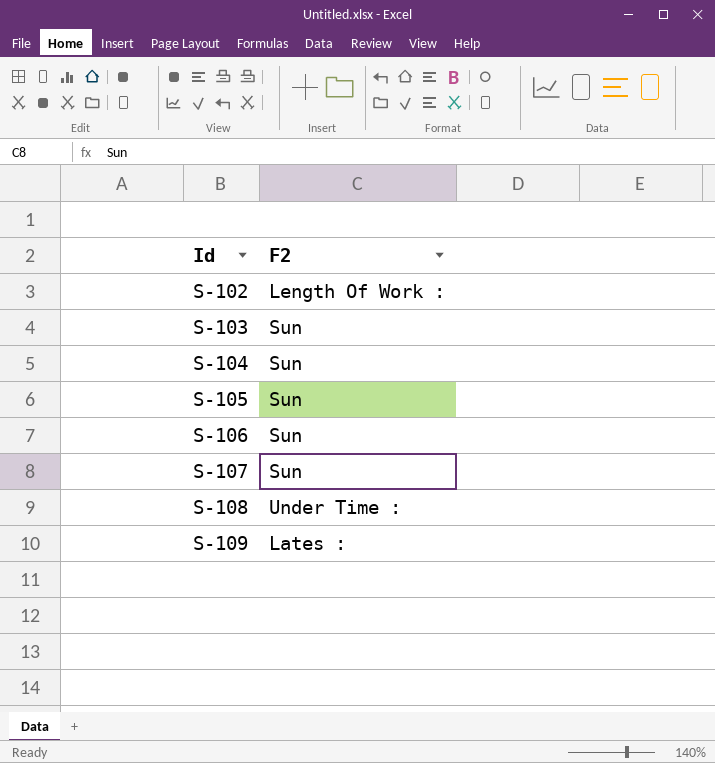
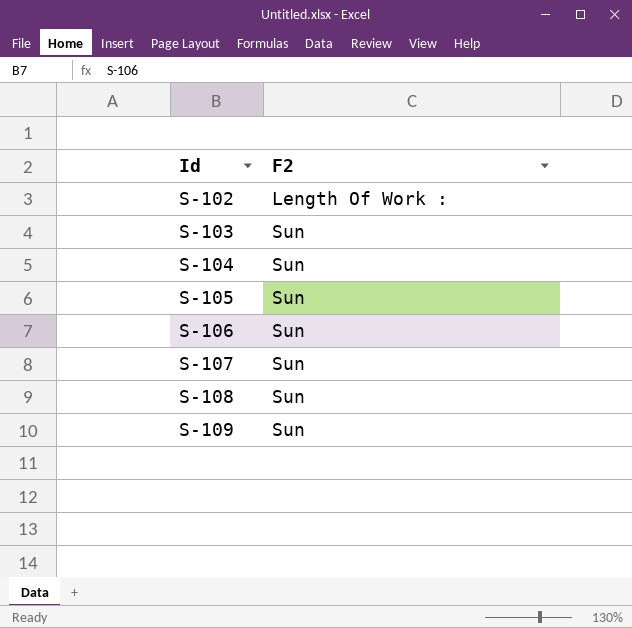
S-108 | F2: Under Time : -> Sun
S-109 | F2: Lates : -> Sun

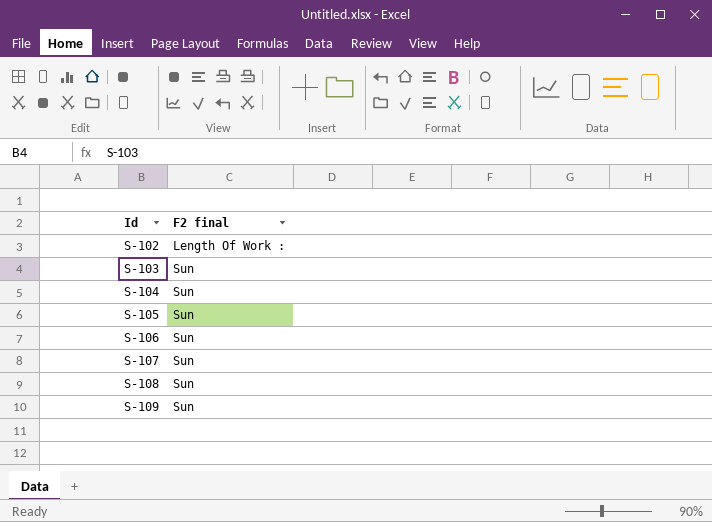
column name: F2 -> F2 final

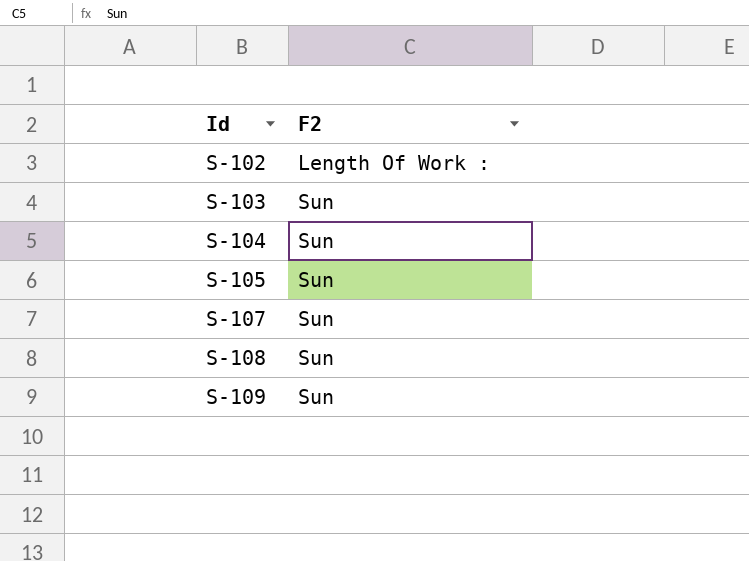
column name: F2 final -> F2
row S-106: Sun -> none

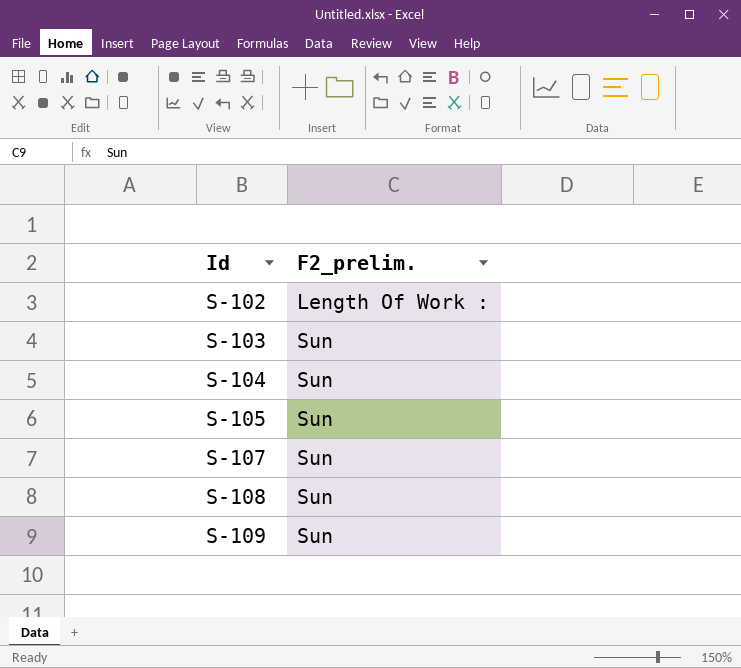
column name: F2 -> F2_prelim.

